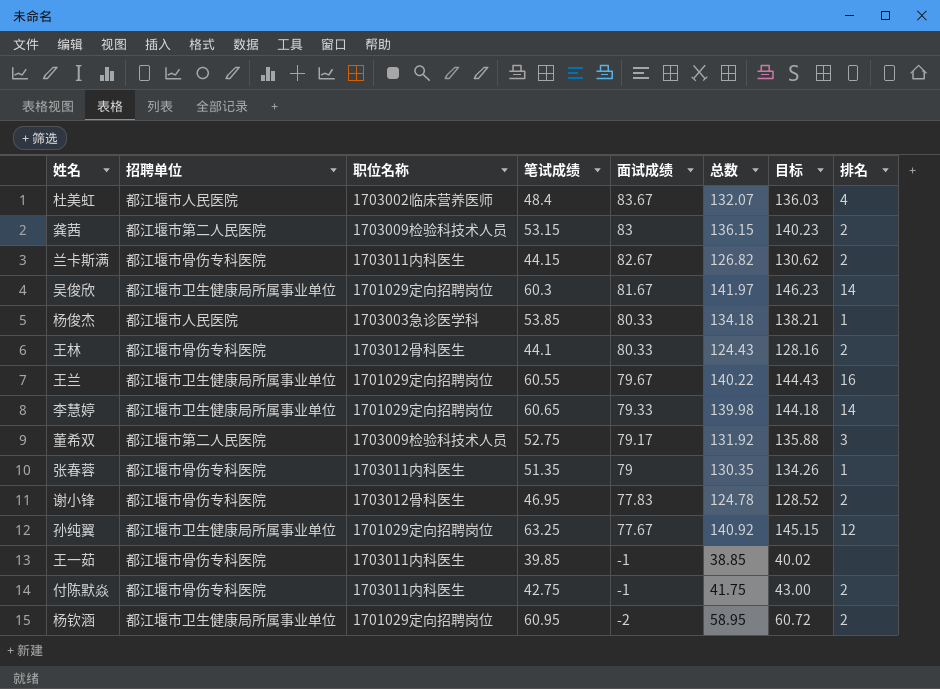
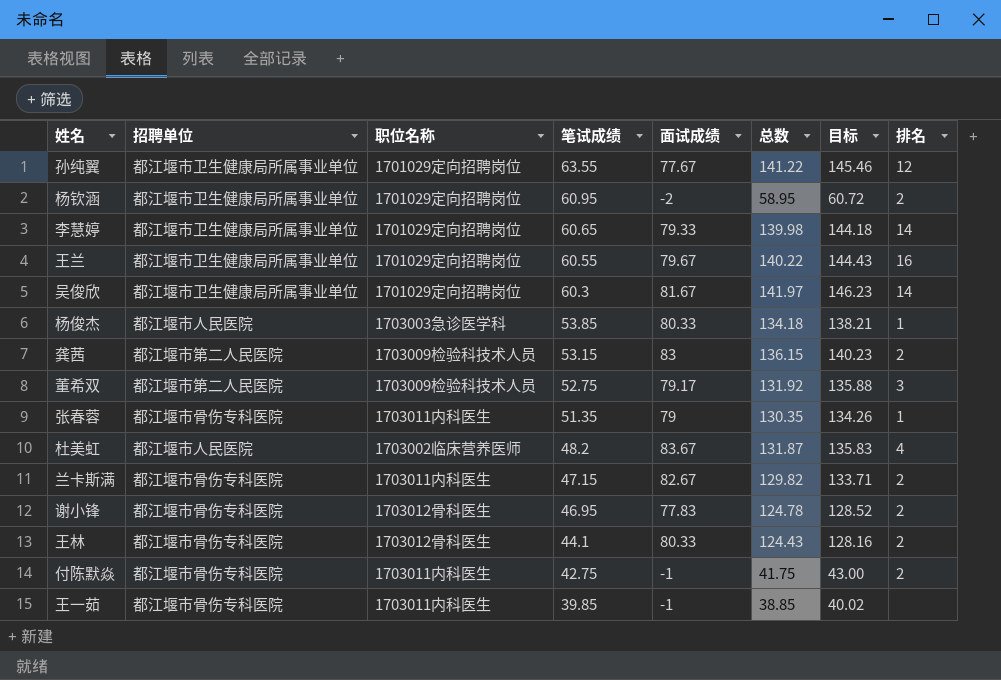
row order: 面试成绩 descending -> 笔试成绩 descending
孙纯翼 | 笔试成绩: 63.25 -> 63.55
孙纯翼 | 总数: 140.92 -> 141.22
孙纯翼 | 目标: 145.15 -> 145.46
杜美虹 | 笔试成绩: 48.4 -> 48.2
杜美虹 | 总数: 132.07 -> 131.87
杜美虹 | 目标: 136.03 -> 135.83
兰卡斯满 | 笔试成绩: 44.15 -> 47.15
兰卡斯满 | 总数: 126.82 -> 129.82
兰卡斯满 | 目标: 130.62 -> 133.71

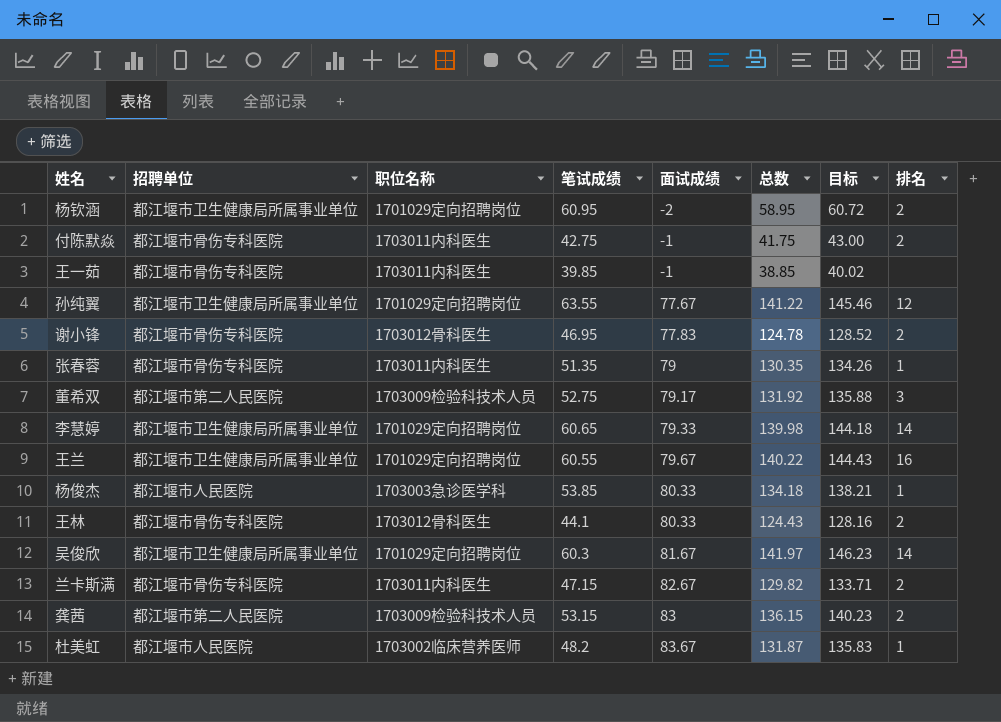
row order: 笔试成绩 descending -> 面试成绩 ascending
杜美虹 | 排名: 4 -> 1

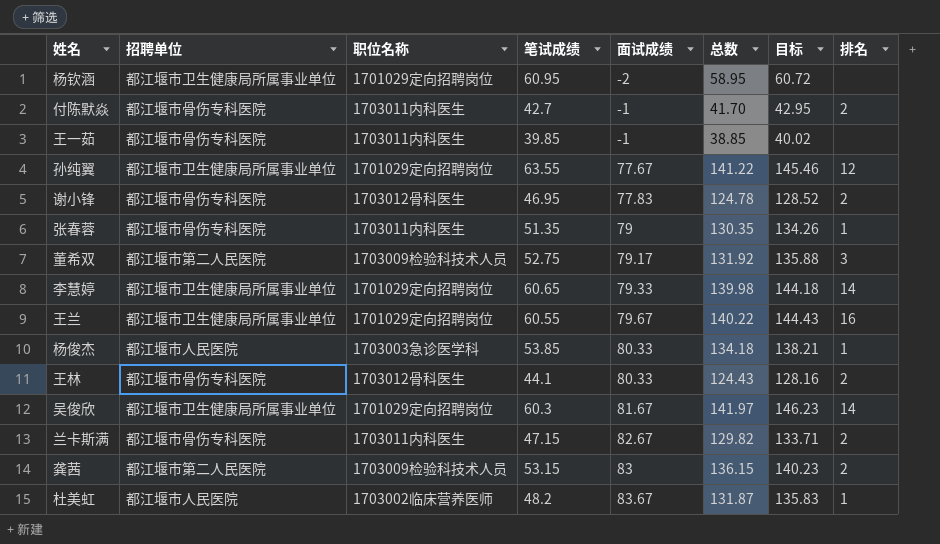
杨钦涵 | 排名: 2 -> none
付陈默焱 | 笔试成绩: 42.75 -> 42.7
付陈默焱 | 总数: 41.75 -> 41.70
付陈默焱 | 目标: 43.00 -> 42.95

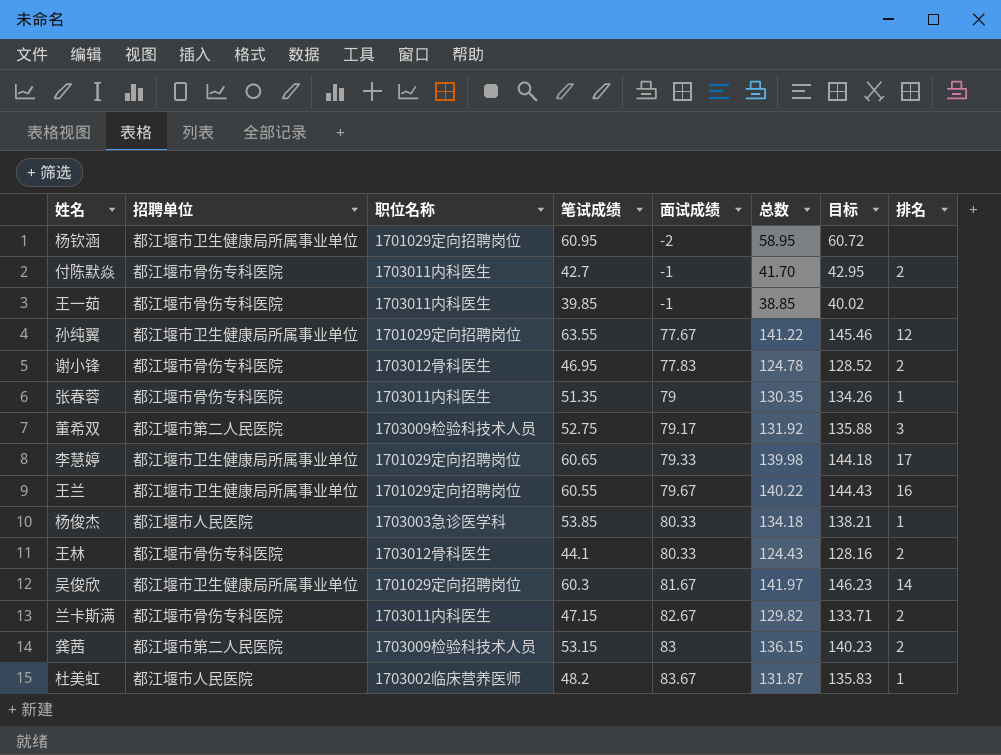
李慧婷 | 排名: 14 -> 17

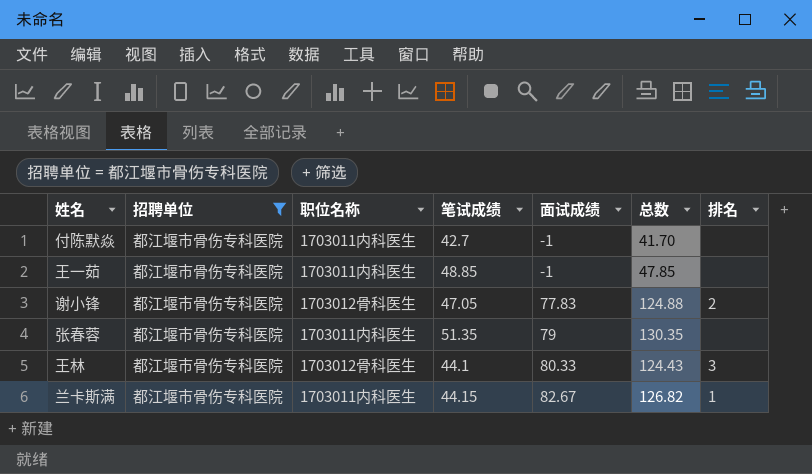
filter: none -> 招聘单位 = 都江堰市骨伤专科医院
column 目标 | formula: [总数] * 1.03 -> none
付陈默焱 | 排名: 2 -> none
王一茹 | 笔试成绩: 39.85 -> 48.85
王一茹 | 总数: 38.85 -> 47.85
谢小锋 | 笔试成绩: 46.95 -> 47.05
谢小锋 | 总数: 124.78 -> 124.88
张春蓉 | 排名: 1 -> none
王林 | 排名: 2 -> 3
兰卡斯满 | 笔试成绩: 47.15 -> 44.15
兰卡斯满 | 总数: 129.82 -> 126.82
兰卡斯满 | 排名: 2 -> 1

